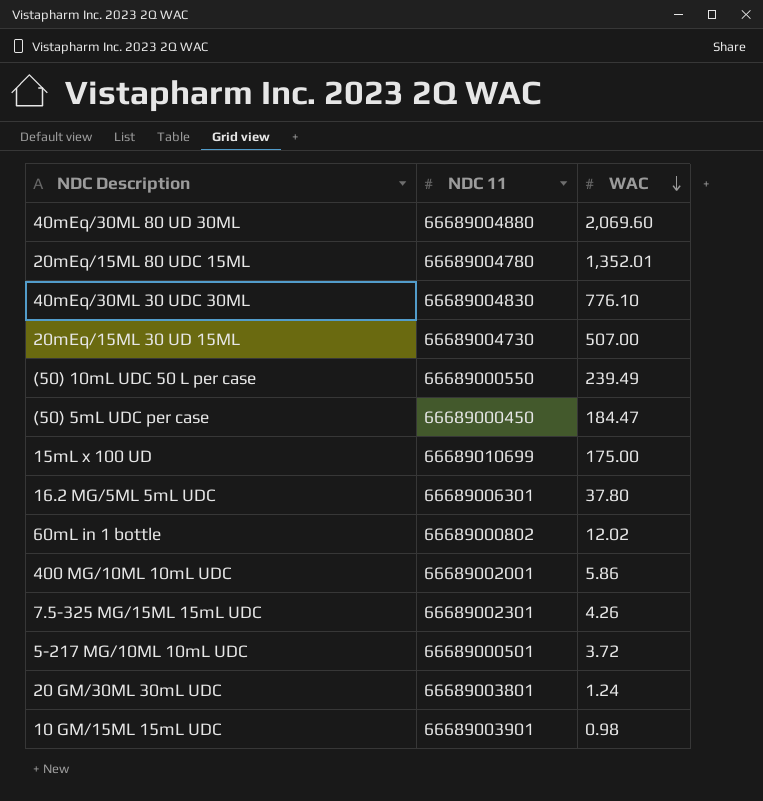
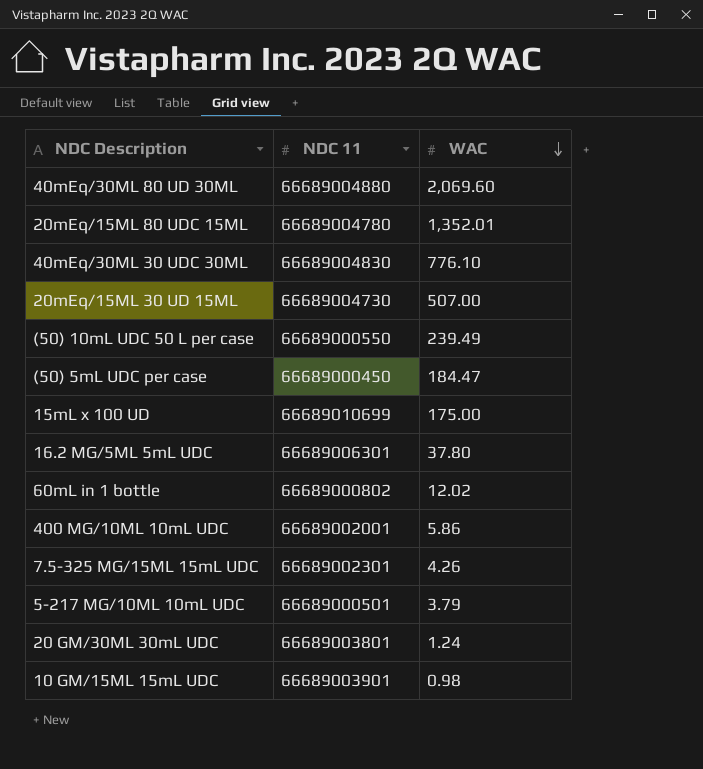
5-217 MG/10ML 10mL UDC | WAC: 3.72 -> 3.79

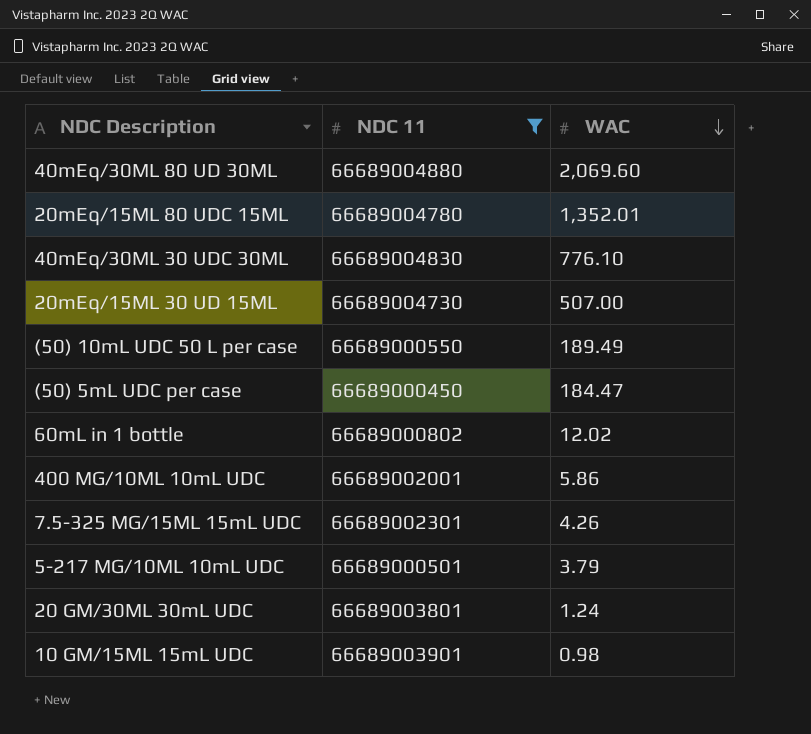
filter: none -> NDC 11 <= 66689004880
(50) 10mL UDC 50 L per case | WAC: 239.49 -> 189.49

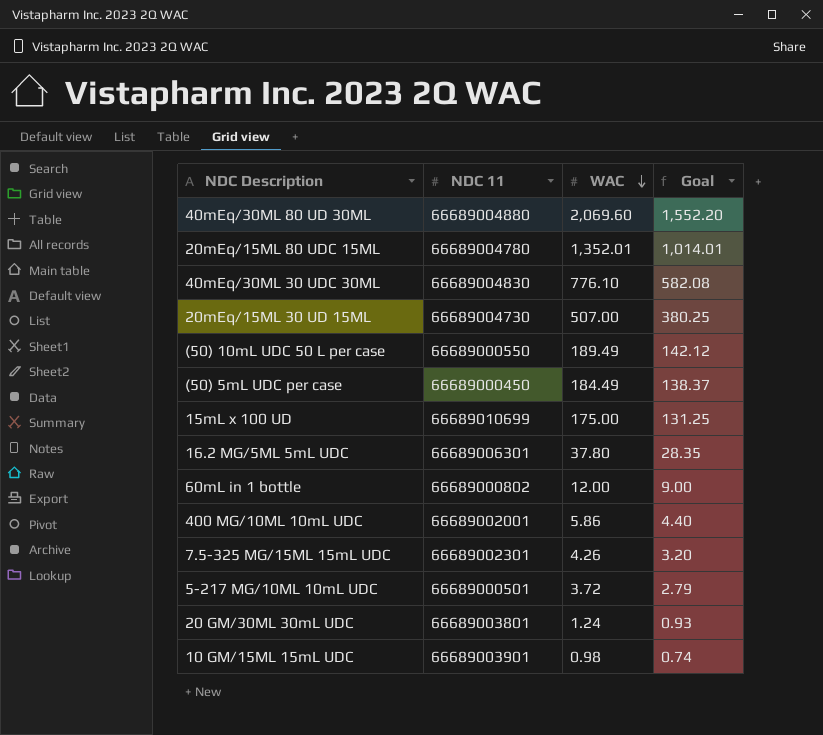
filter: NDC 11 <= 66689004880 -> none
column Goal | formula: none -> [WAC] * 0.75
(50) 5mL UDC per case | WAC: 184.47 -> 184.49
60mL in 1 bottle | WAC: 12.02 -> 12.00
5-217 MG/10ML 10mL UDC | WAC: 3.79 -> 3.72

